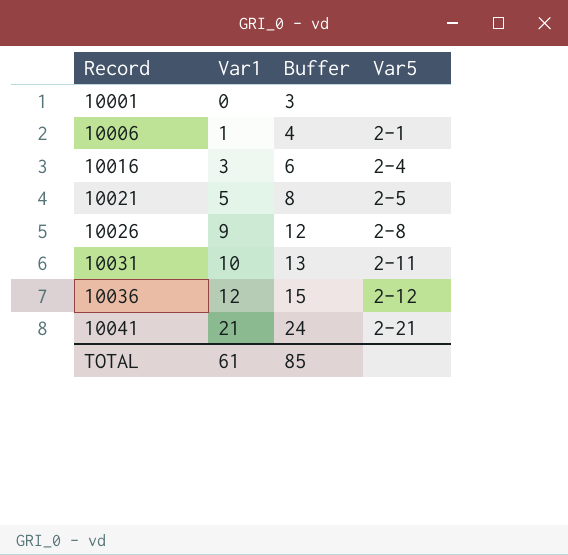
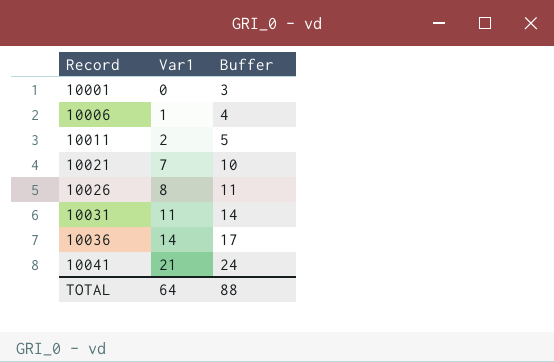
column Var5 | position: 4 -> none
row 10016: 3 | 6 | 2-4 -> none
row 10011: none -> 2 | 5
10021 | Var1: 5 -> 7
10021 | Buffer: 8 -> 10
10026 | Var1: 9 -> 8
10026 | Buffer: 12 -> 11
10031 | Var1: 10 -> 11
10031 | Buffer: 13 -> 14
10036 | Var1: 12 -> 14
10036 | Buffer: 15 -> 17
TOTAL | Var1: 61 -> 64
TOTAL | Buffer: 85 -> 88

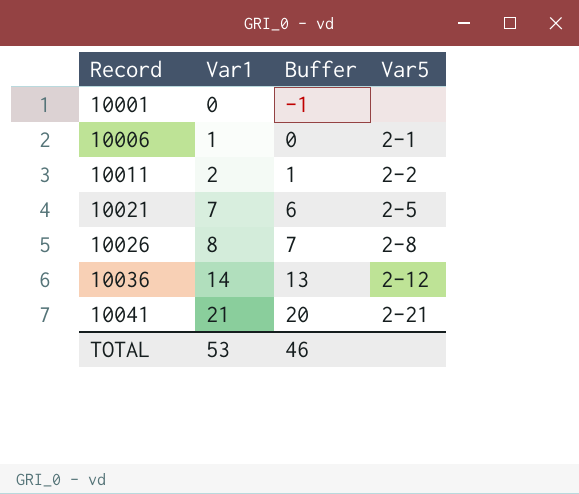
column Buffer | formula: [Var1] + 3 -> [Var1] - 1
column Var5 | position: none -> 4
row 10031: 11 | 14 -> none
TOTAL | Var1: 64 -> 53
TOTAL | Buffer: 88 -> 46

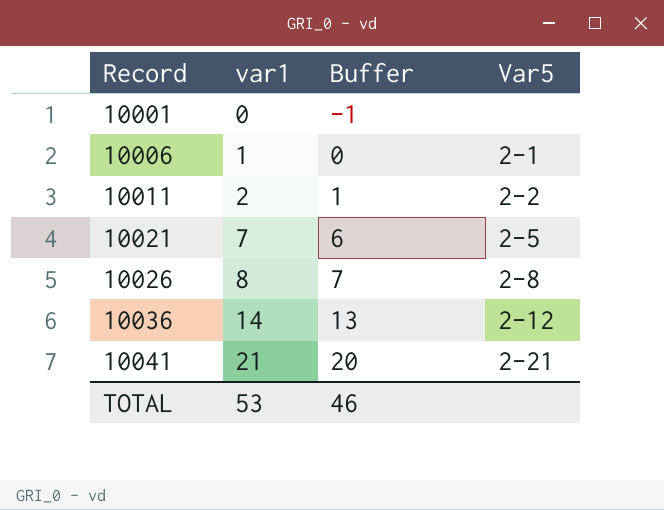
column name: Var1 -> var1

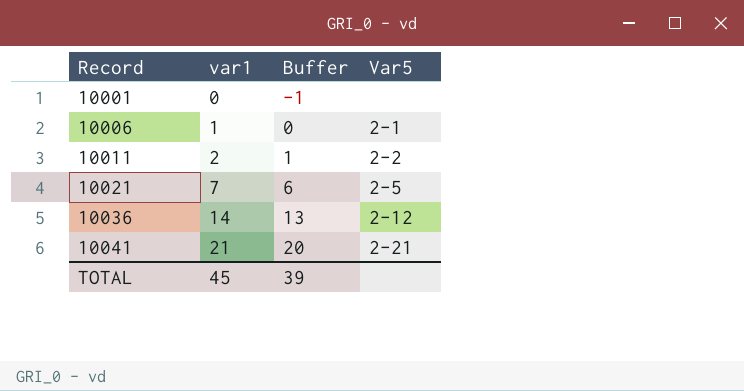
row 10026: 8 | 7 | 2-8 -> none
TOTAL | var1: 53 -> 45
TOTAL | Buffer: 46 -> 39

